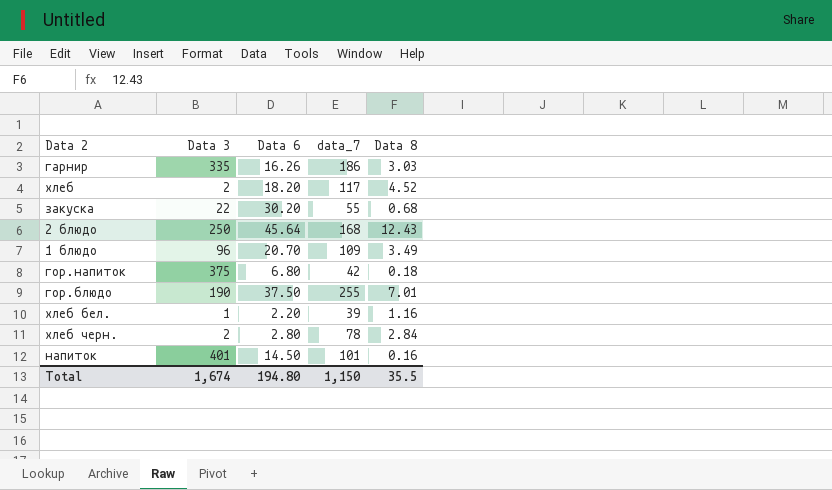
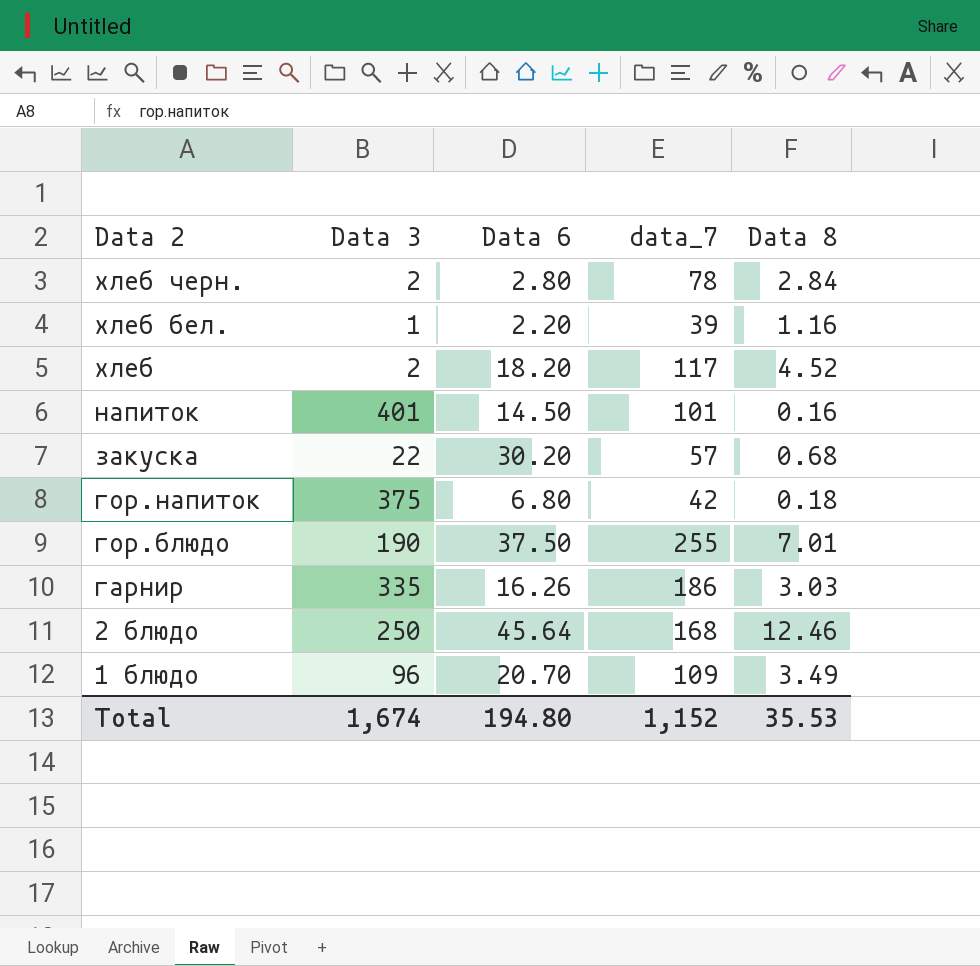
row order: none -> Data 2 descending
закуска | data_7: 55 -> 57
2 блюдо | Data 8: 12.43 -> 12.46
Total | data_7: 1,150 -> 1,152
Total | Data 8: 35.5 -> 35.53

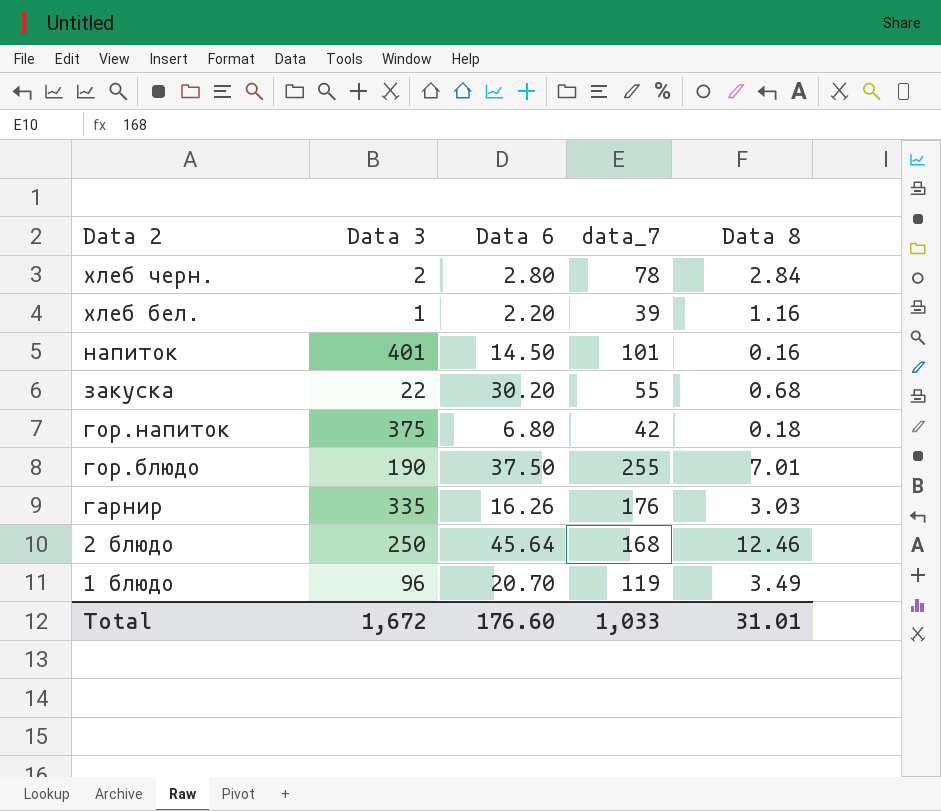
row хлеб: 2 | 18.20 | 117 | 4.52 -> none
закуска | data_7: 57 -> 55
гарнир | data_7: 186 -> 176
1 блюдо | data_7: 109 -> 119
Total | Data 3: 1,674 -> 1,672
Total | Data 6: 194.80 -> 176.60
Total | data_7: 1,152 -> 1,033
Total | Data 8: 35.53 -> 31.01

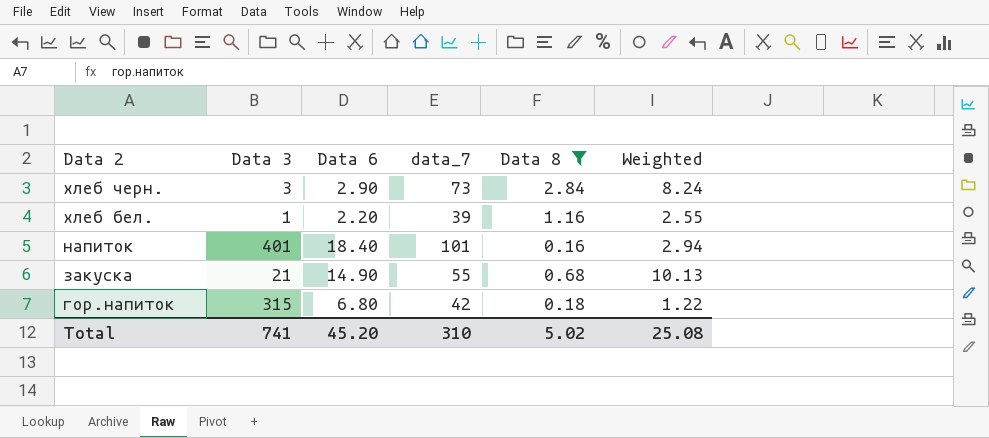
filter: none -> Data 8 <= 2.84
column Weighted | formula: none -> [Data 6] * [Data 8]
хлеб черн. | Data 3: 2 -> 3
хлеб черн. | Data 6: 2.80 -> 2.90
хлеб черн. | data_7: 78 -> 73
напиток | Data 6: 14.50 -> 18.40
закуска | Data 3: 22 -> 21
закуска | Data 6: 30.20 -> 14.90
гор.напиток | Data 3: 375 -> 315
Total | Data 3: 1,672 -> 741
Total | Data 6: 176.60 -> 45.20
Total | data_7: 1,033 -> 310
Total | Data 8: 31.01 -> 5.02

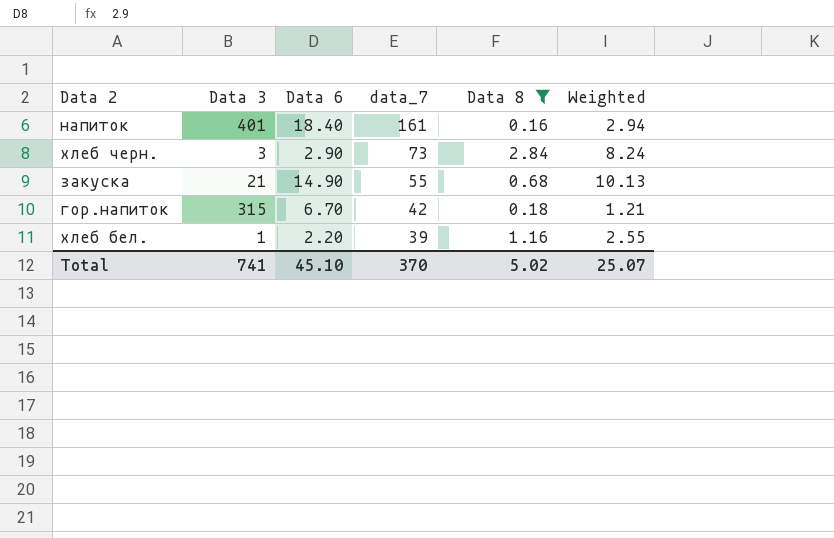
row order: Data 2 descending -> data_7 descending
напиток | data_7: 101 -> 161
гор.напиток | Data 6: 6.80 -> 6.70
гор.напиток | Weighted: 1.22 -> 1.21
Total | Data 6: 45.20 -> 45.10
Total | data_7: 310 -> 370
Total | Weighted: 25.08 -> 25.07

